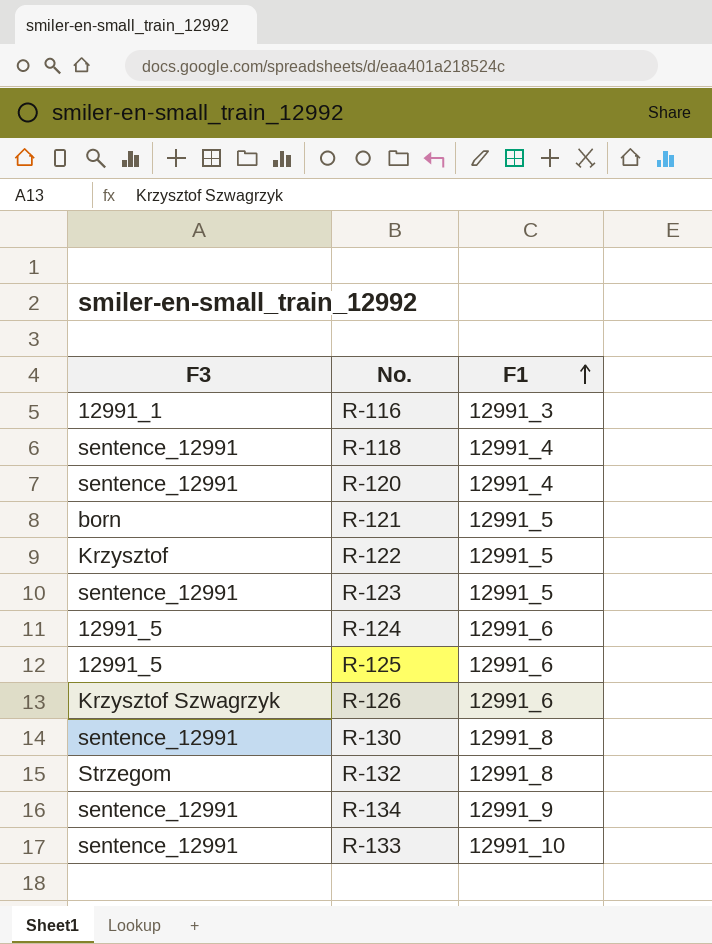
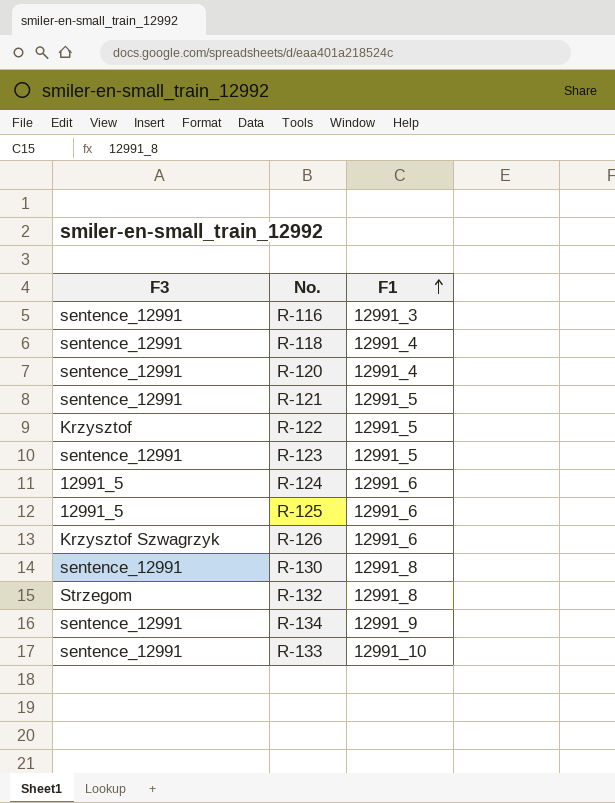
R-116 | F3: 12991_1 -> sentence_12991
R-121 | F3: born -> sentence_12991

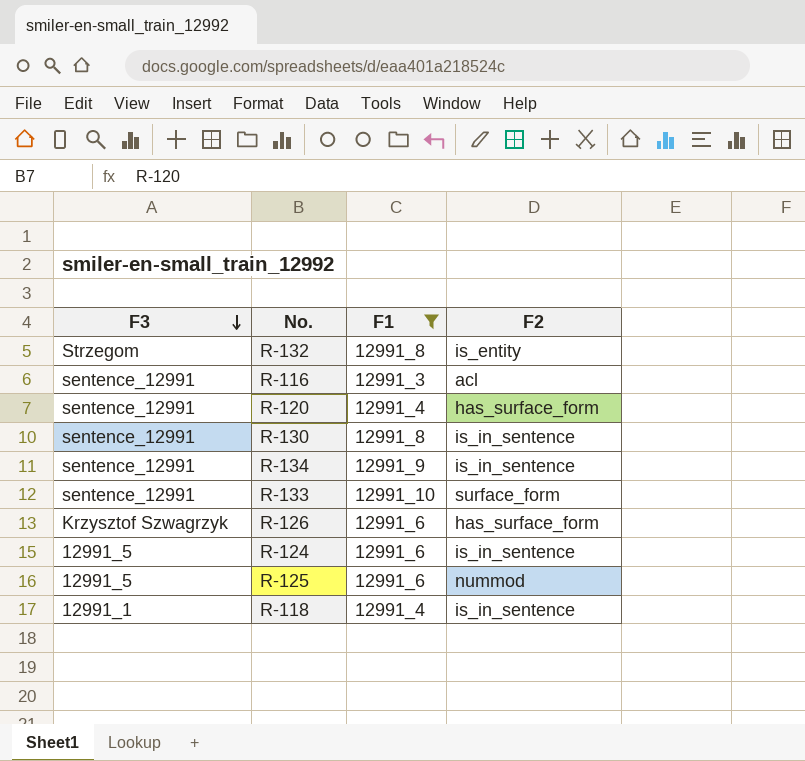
filter: none -> F1 != 12991_5
row order: F1 ascending -> F3 descending
column F2 | position: none -> 4
R-118 | F3: sentence_12991 -> 12991_1

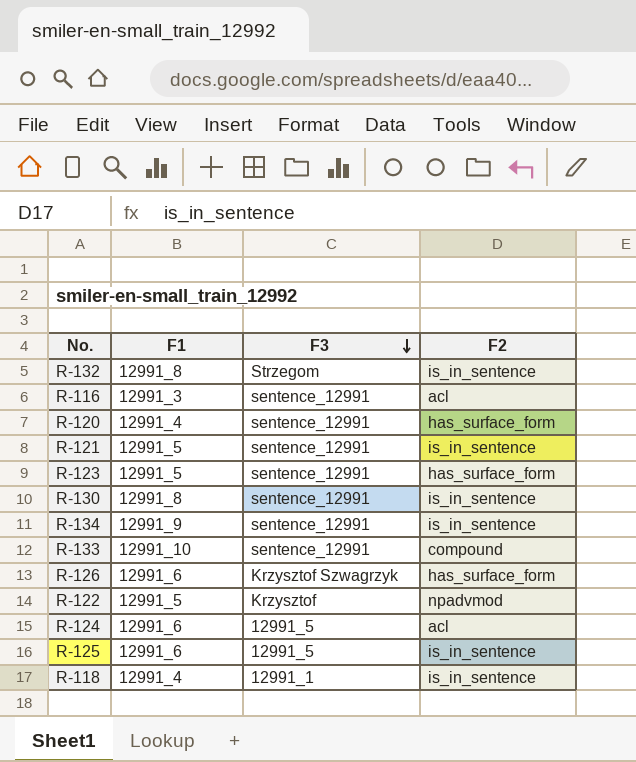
filter: F1 != 12991_5 -> none
column F3 | position: 1 -> 3
R-132 | F2: is_entity -> is_in_sentence
R-133 | F2: surface_form -> compound
R-124 | F2: is_in_sentence -> acl
R-125 | F2: nummod -> is_in_sentence

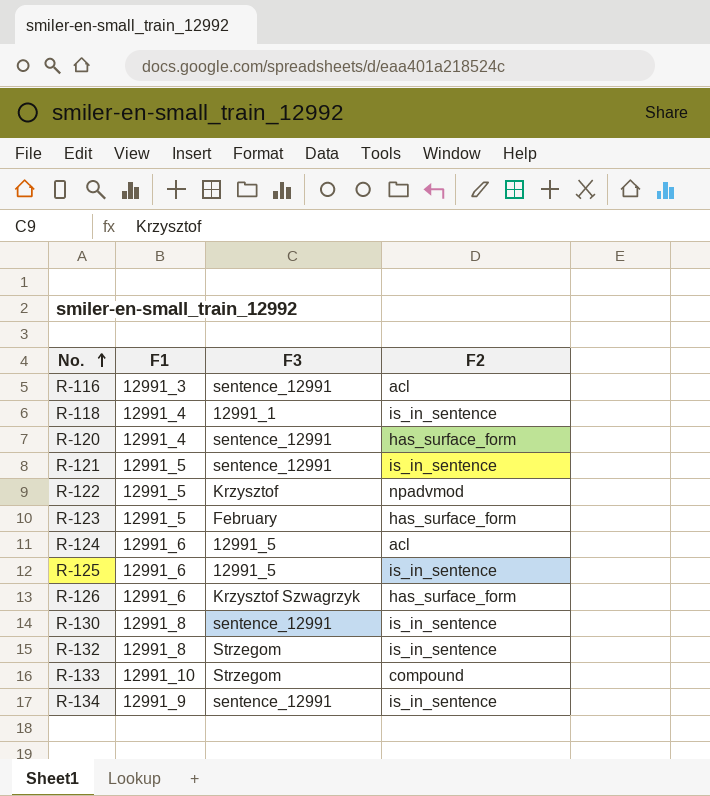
row order: F3 descending -> No. ascending
R-123 | F3: sentence_12991 -> February
R-133 | F3: sentence_12991 -> Strzegom

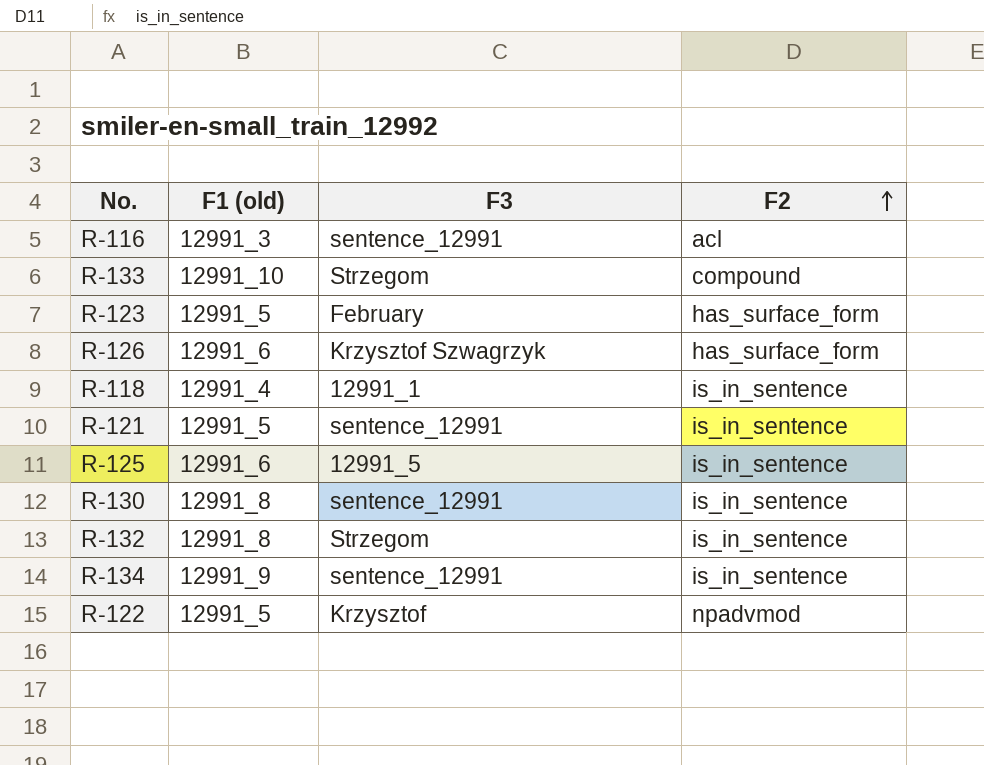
row order: No. ascending -> F2 ascending
column name: F1 -> F1 (old)
row R-120: 12991_4 | sentence_12991 | has_surface_form -> none
row R-124: 12991_6 | 12991_5 | acl -> none

